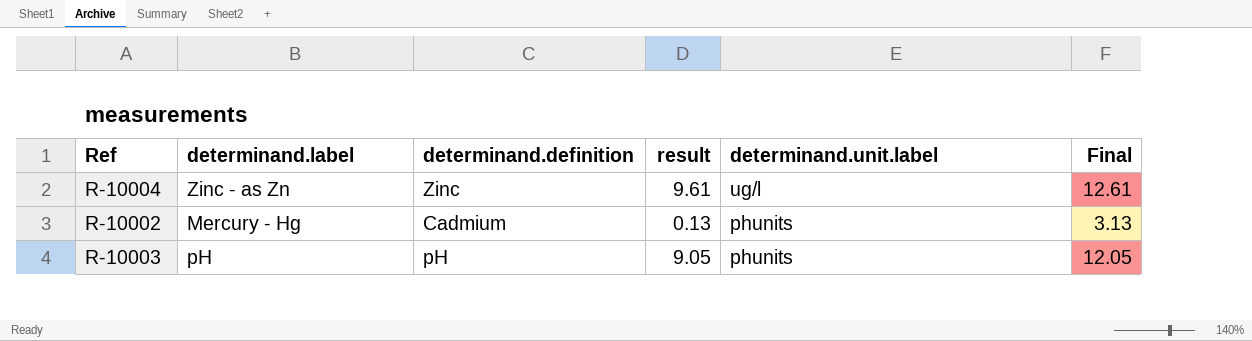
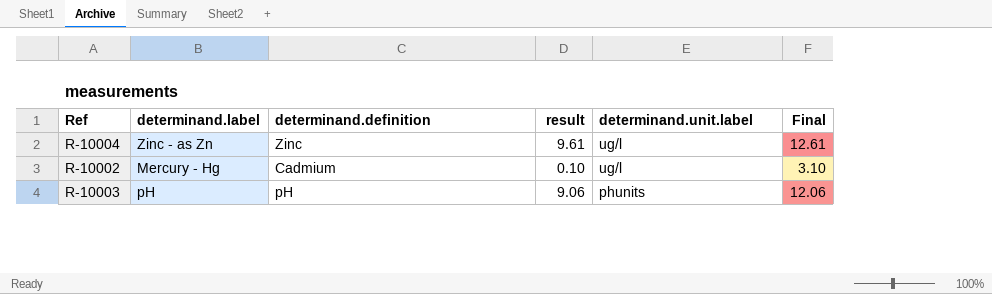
R-10002 | result: 0.13 -> 0.10
R-10002 | determinand.unit.label: phunits -> ug/l
R-10002 | Final: 3.13 -> 3.10
R-10003 | result: 9.05 -> 9.06
R-10003 | Final: 12.05 -> 12.06

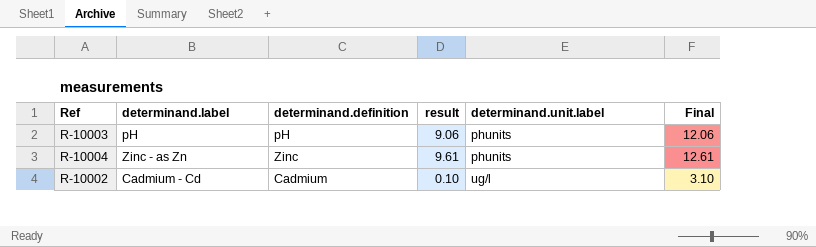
row order: determinand.unit.label descending -> determinand.unit.label ascending
R-10004 | determinand.unit.label: ug/l -> phunits
R-10002 | determinand.label: Mercury - Hg -> Cadmium - Cd

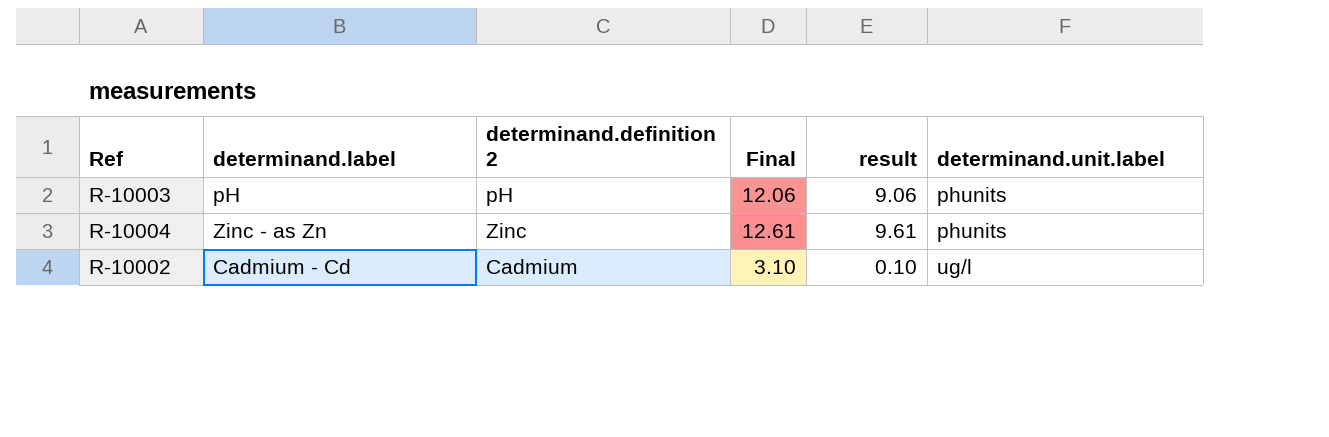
column name: determinand.definition -> determinand.definition 2
column Final | position: 6 -> 4

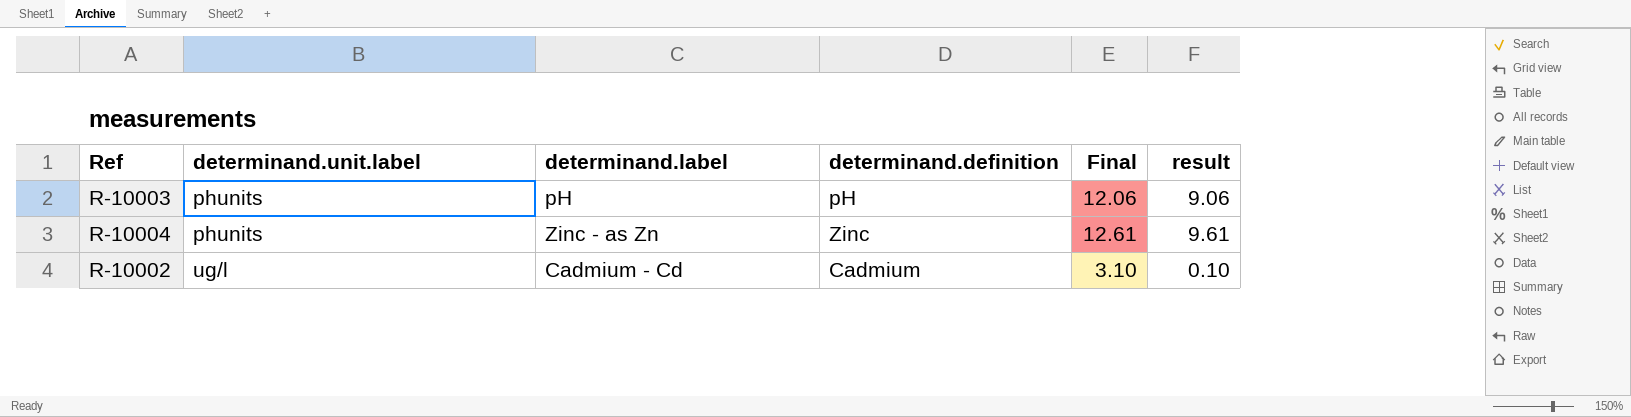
column determinand.unit.label | position: 6 -> 2
column name: determinand.definition 2 -> determinand.definition

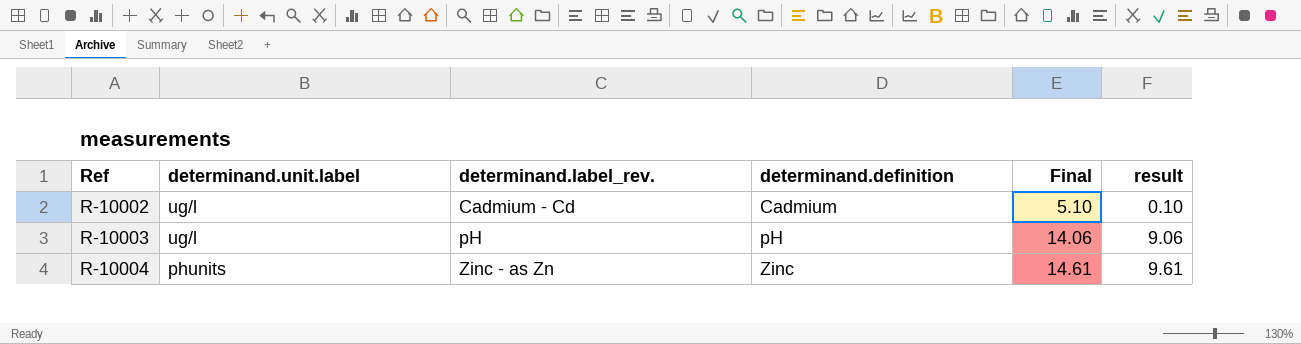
row order: determinand.unit.label ascending -> Ref ascending
column name: determinand.label -> determinand.label_rev.
column Final | formula: [result] + 3 -> [result] + 5
R-10003 | determinand.unit.label: phunits -> ug/l

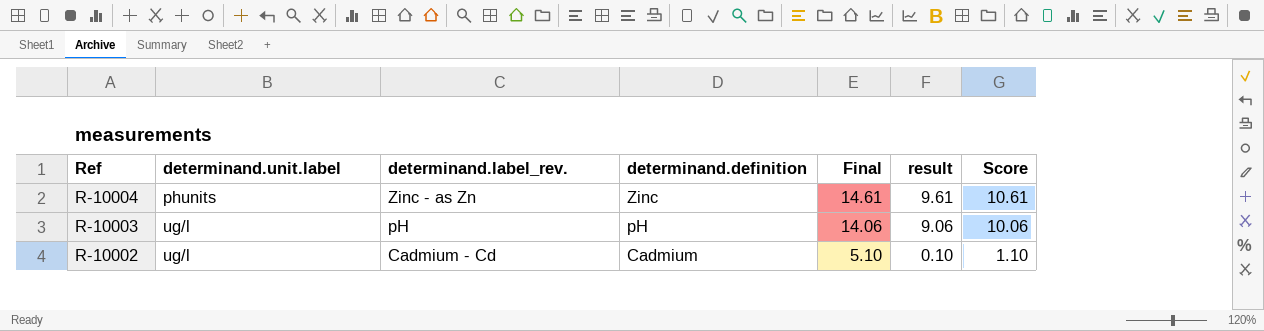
row order: Ref ascending -> Ref descending
column Score | formula: none -> [result] + 1

